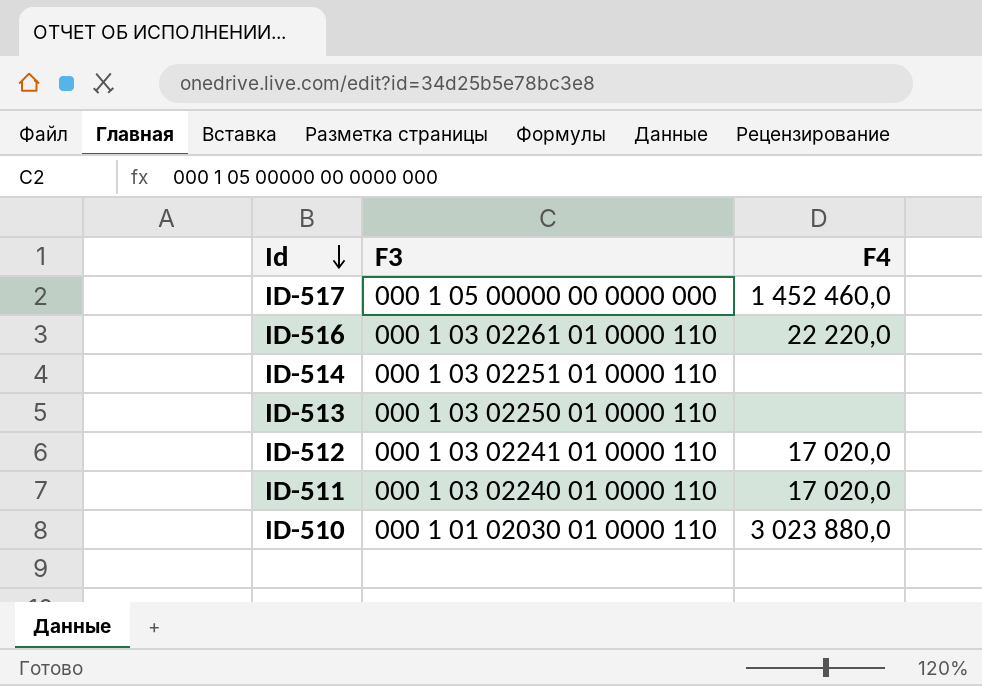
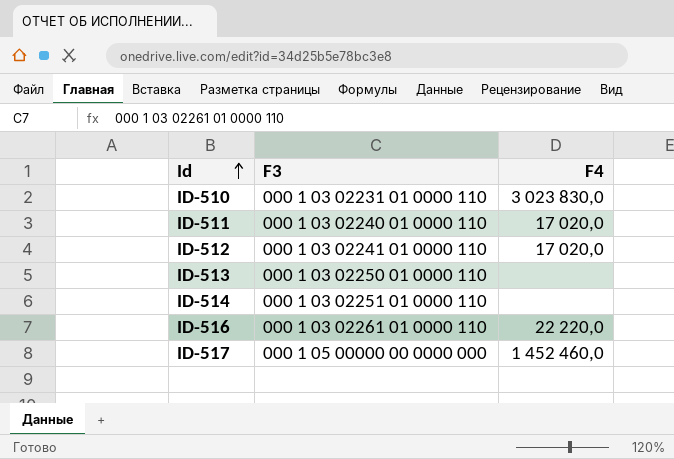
row order: Id descending -> Id ascending
ID-510 | F3: 000 1 01 02030 01 0000 110 -> 000 1 03 02231 01 0000 110
ID-510 | F4: 3 023 880,0 -> 3 023 830,0

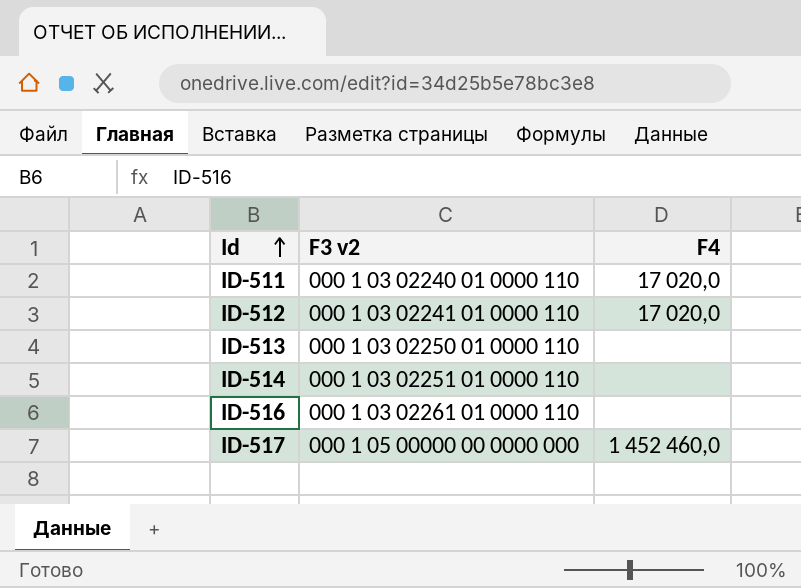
column name: F3 -> F3 v2
row ID-510: 000 1 03 02231 01 0000 110 | 3 023 830,0 -> none
ID-516 | F4: 22 220,0 -> none

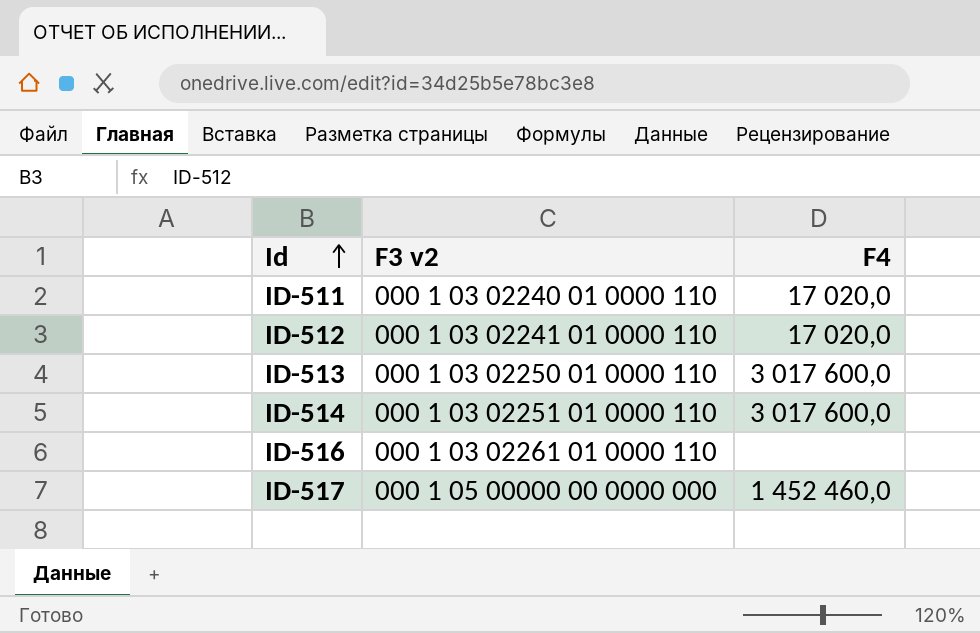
ID-513 | F4: none -> 3 017 600,0
ID-514 | F4: none -> 3 017 600,0

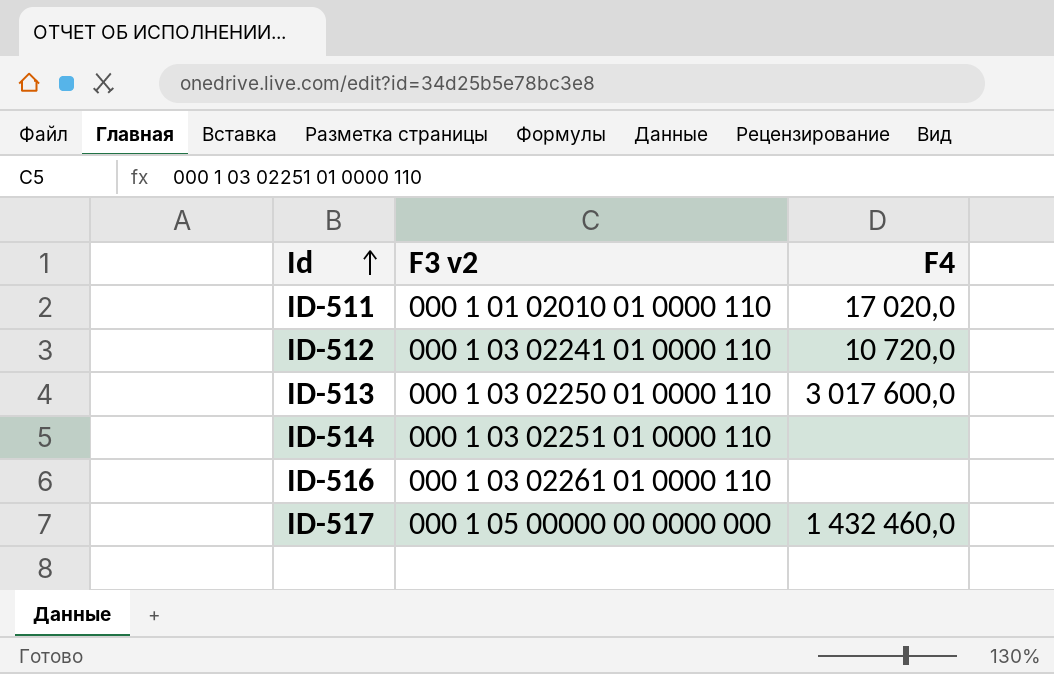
ID-511 | F3 v2: 000 1 03 02240 01 0000 110 -> 000 1 01 02010 01 0000 110
ID-512 | F4: 17 020,0 -> 10 720,0
ID-514 | F4: 3 017 600,0 -> none
ID-517 | F4: 1 452 460,0 -> 1 432 460,0

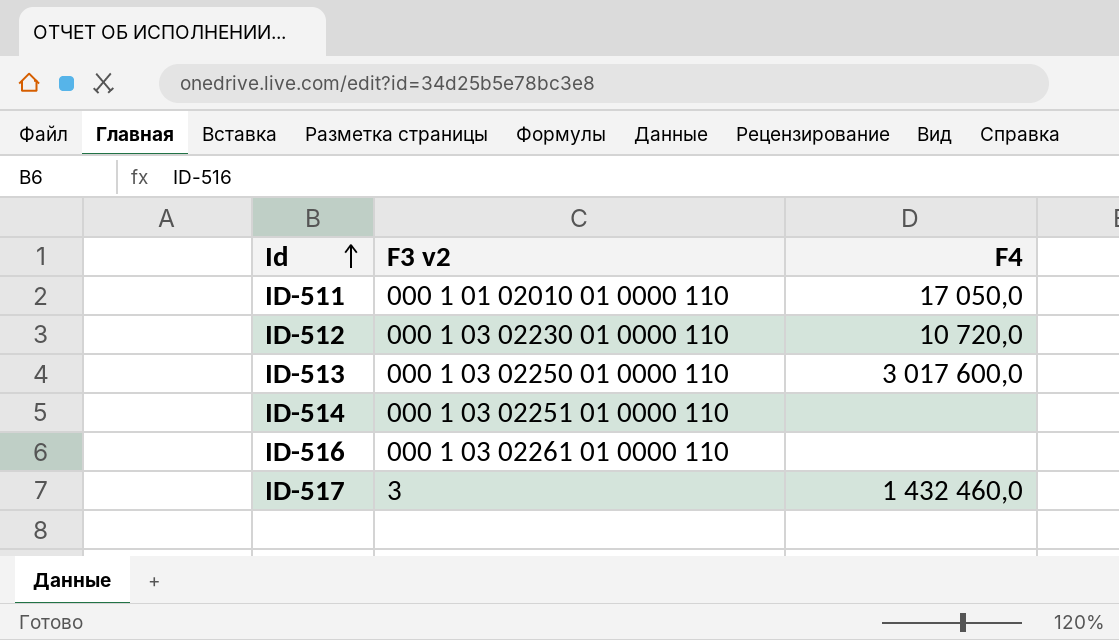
ID-511 | F4: 17 020,0 -> 17 050,0
ID-512 | F3 v2: 000 1 03 02241 01 0000 110 -> 000 1 03 02230 01 0000 110
ID-517 | F3 v2: 000 1 05 00000 00 0000 000 -> 3

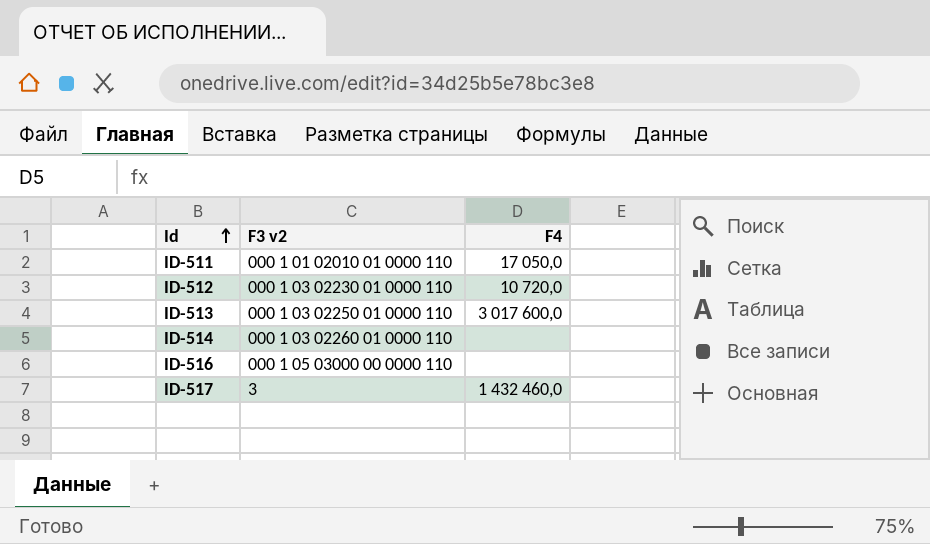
ID-514 | F3 v2: 000 1 03 02251 01 0000 110 -> 000 1 03 02260 01 0000 110
ID-516 | F3 v2: 000 1 03 02261 01 0000 110 -> 000 1 05 03000 00 0000 110

